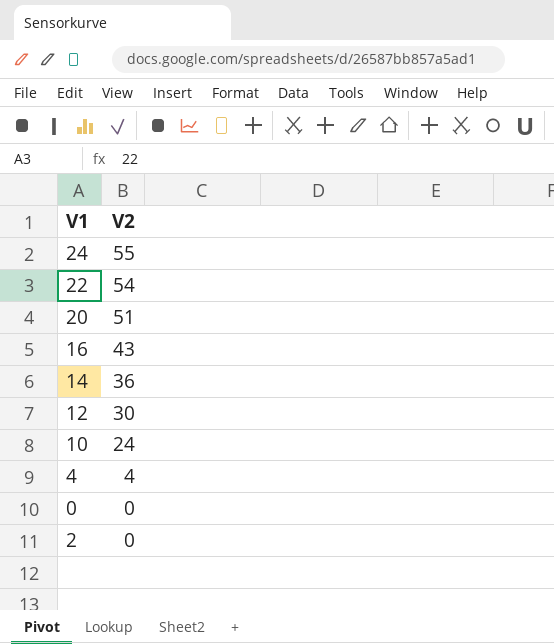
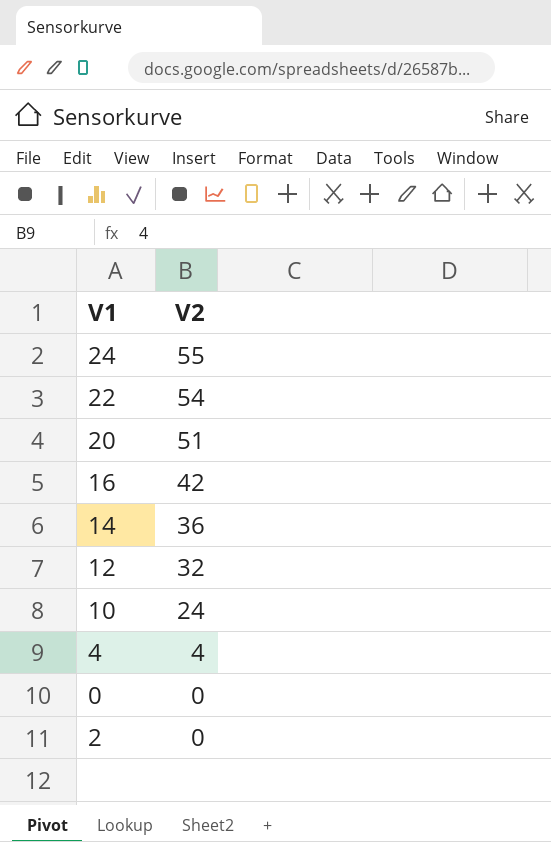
16 | V2: 43 -> 42
12 | V2: 30 -> 32

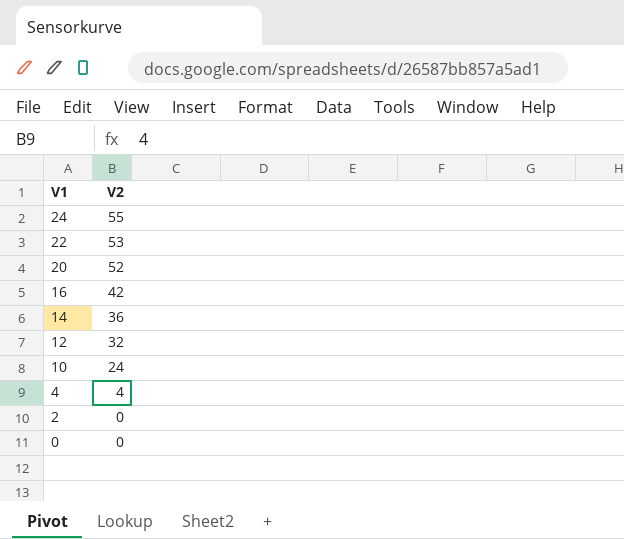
row order: V2 descending -> V1 descending
22 | V2: 54 -> 53
20 | V2: 51 -> 52

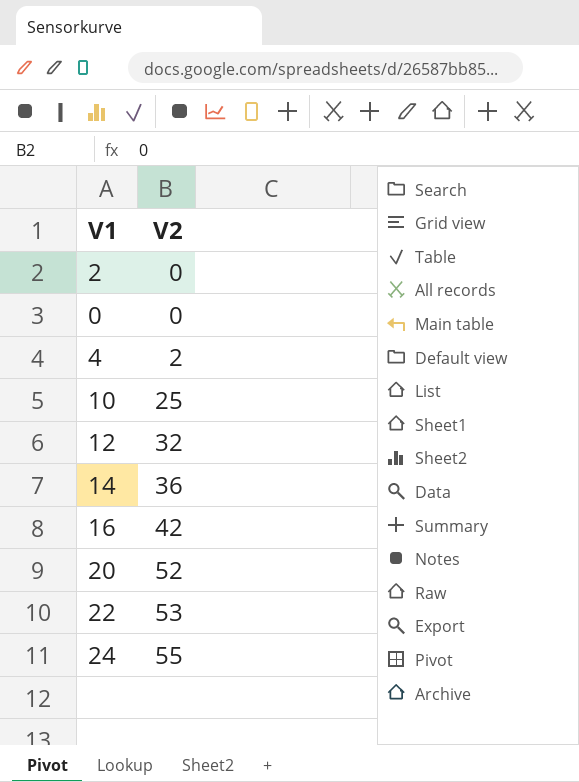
row order: V1 descending -> V2 ascending
4 | V2: 4 -> 2
10 | V2: 24 -> 25

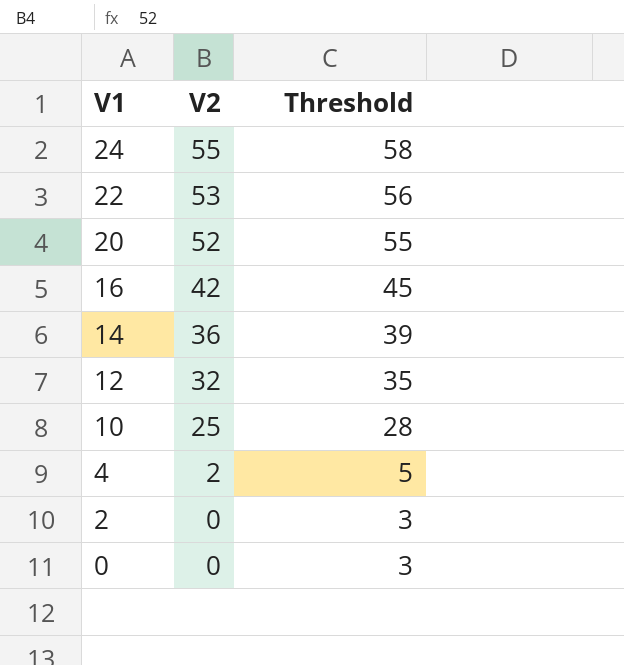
row order: V2 ascending -> V1 descending
column Threshold | formula: none -> [V2] + 3

